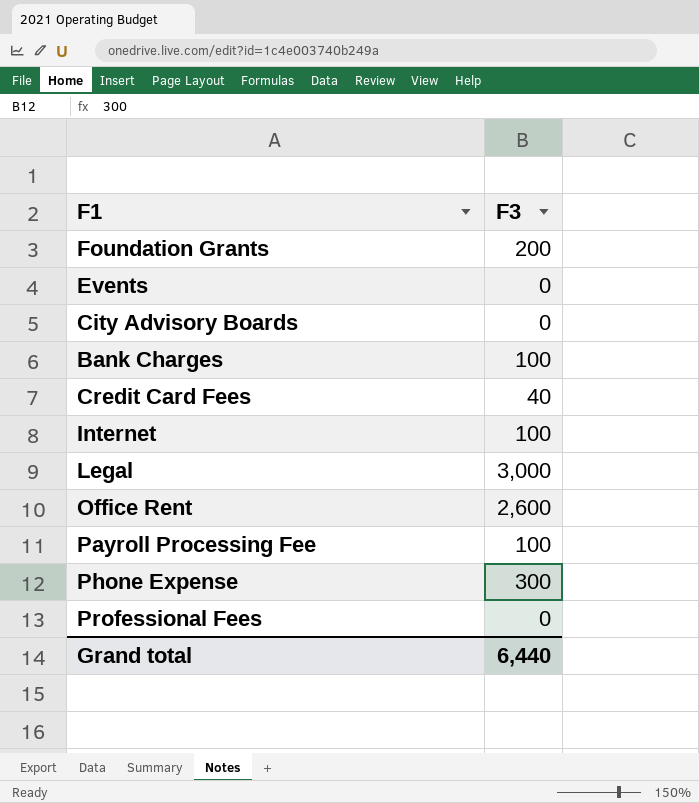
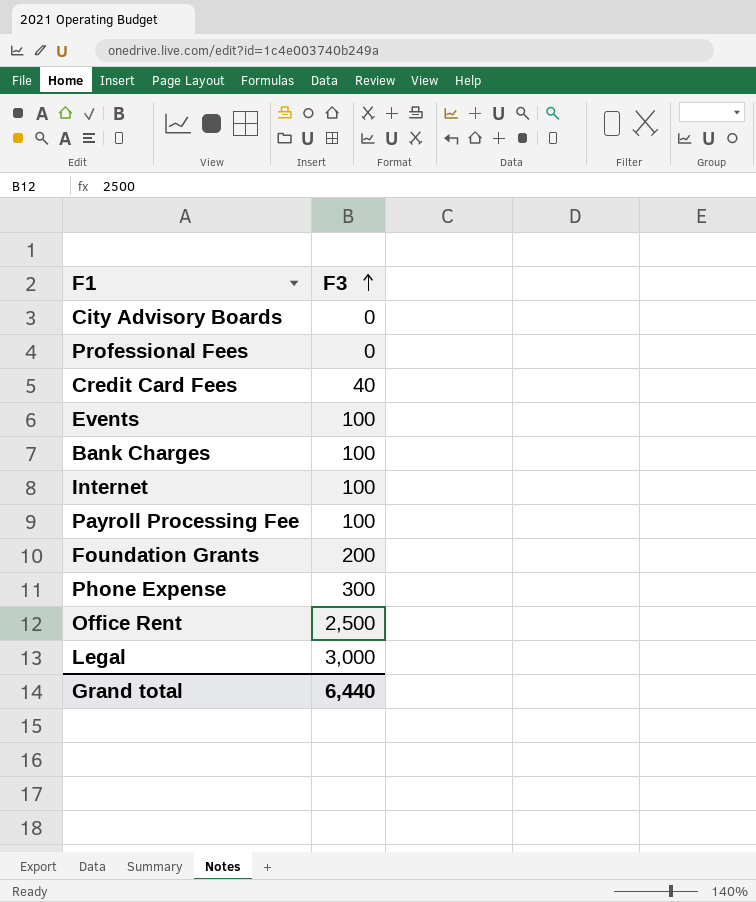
row order: none -> F3 ascending
Events | F3: 0 -> 100
Office Rent | F3: 2,600 -> 2,500

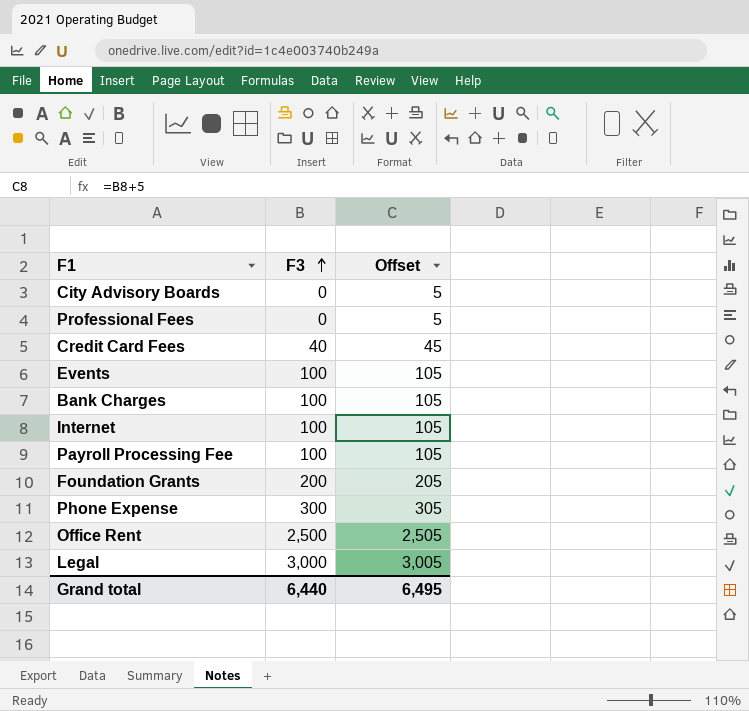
column Offset | formula: none -> [F3] + 5

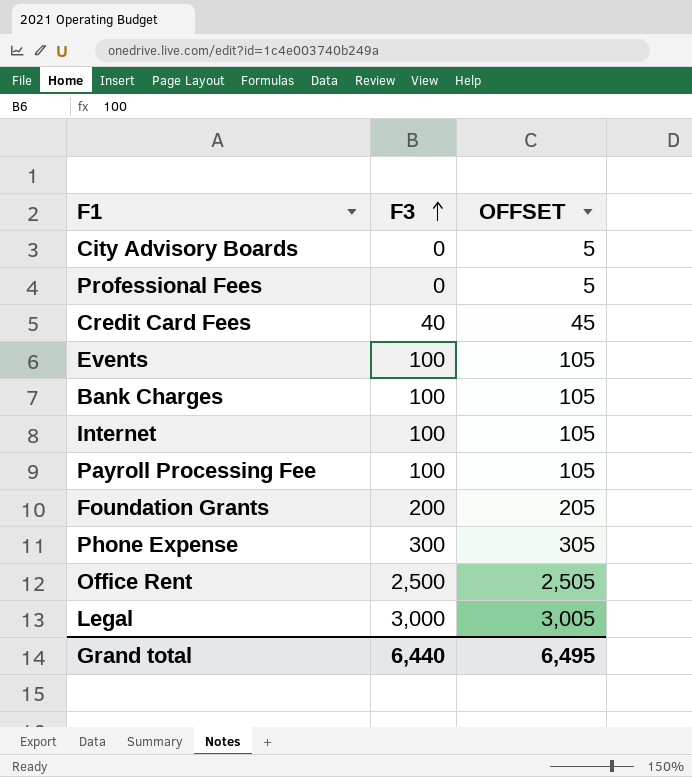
column name: Offset -> OFFSET

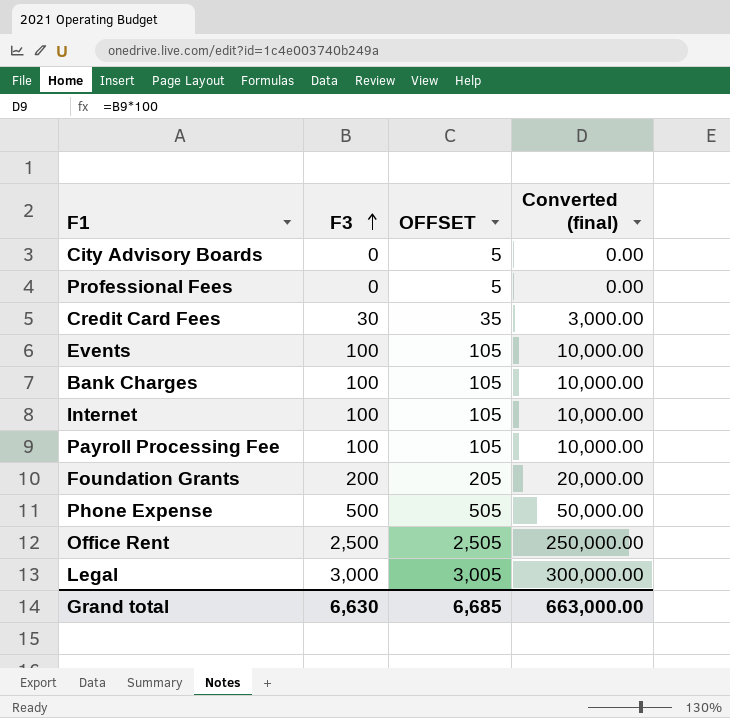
column Converted (final) | formula: none -> [F3] * 100
Credit Card Fees | F3: 40 -> 30
Credit Card Fees | OFFSET: 45 -> 35
Phone Expense | F3: 300 -> 500
Phone Expense | OFFSET: 305 -> 505
Grand total | F3: 6,440 -> 6,630
Grand total | OFFSET: 6,495 -> 6,685

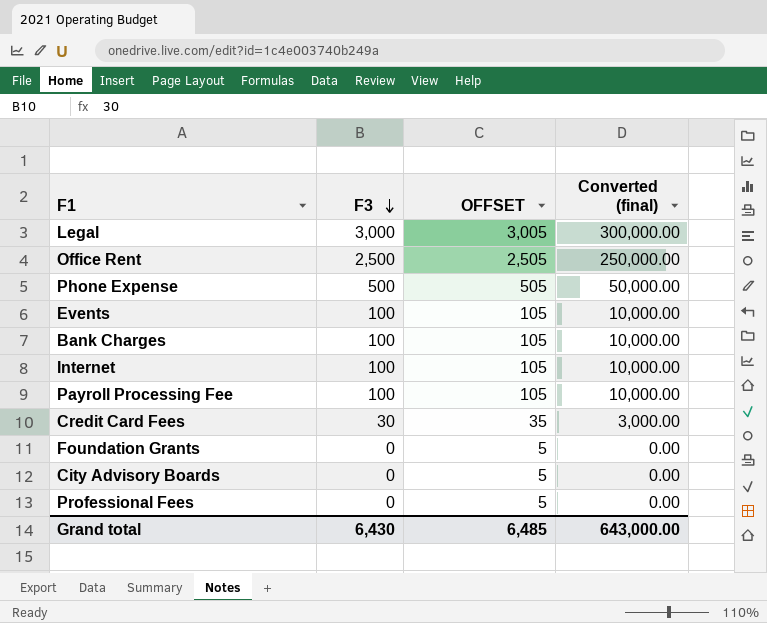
row order: F3 ascending -> F3 descending
Foundation Grants | F3: 200 -> 0
Foundation Grants | OFFSET: 205 -> 5
Foundation Grants | Converted (final): 20,000.00 -> 0.00
Grand total | F3: 6,630 -> 6,430
Grand total | OFFSET: 6,685 -> 6,485
Grand total | Converted (final): 663,000.00 -> 643,000.00

